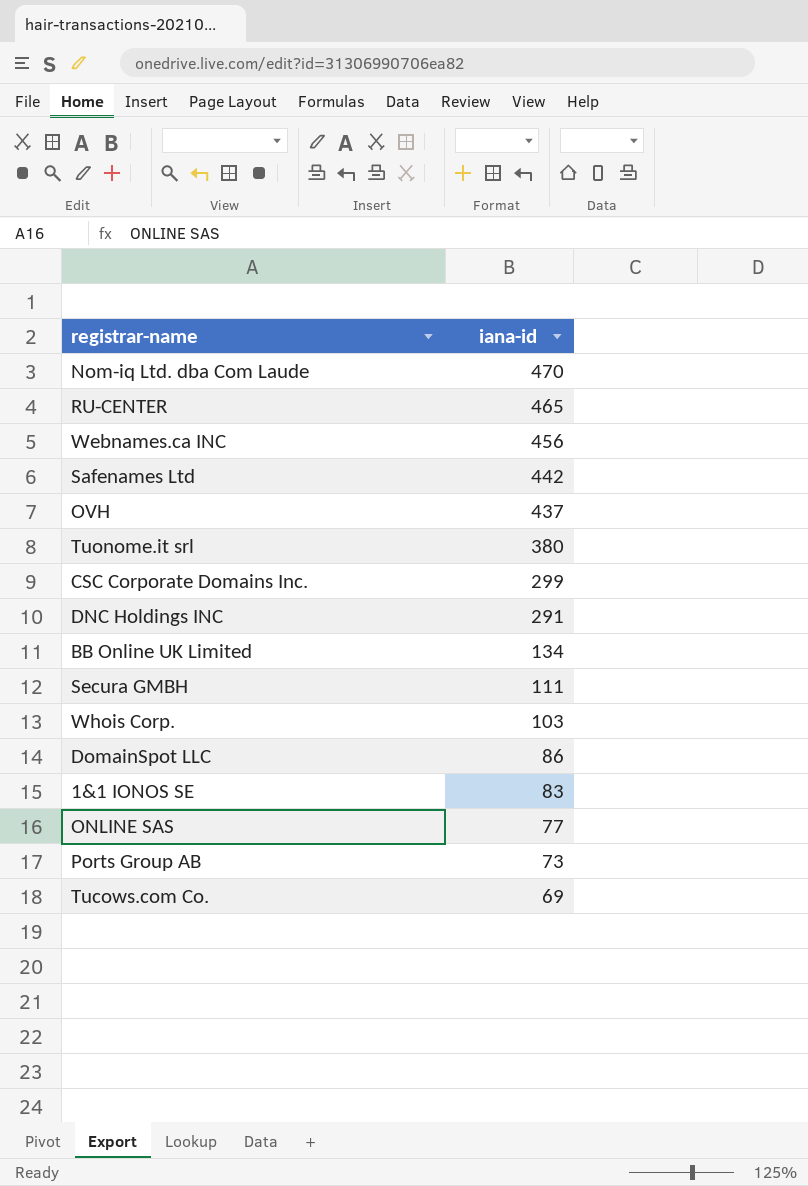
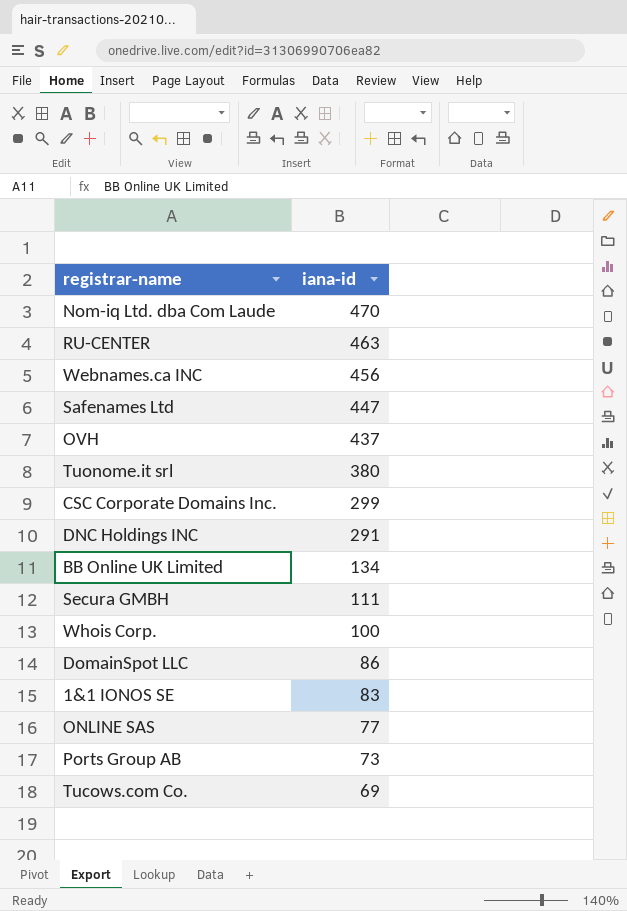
RU-CENTER | iana-id: 465 -> 463
Safenames Ltd | iana-id: 442 -> 447
Whois Corp. | iana-id: 103 -> 100

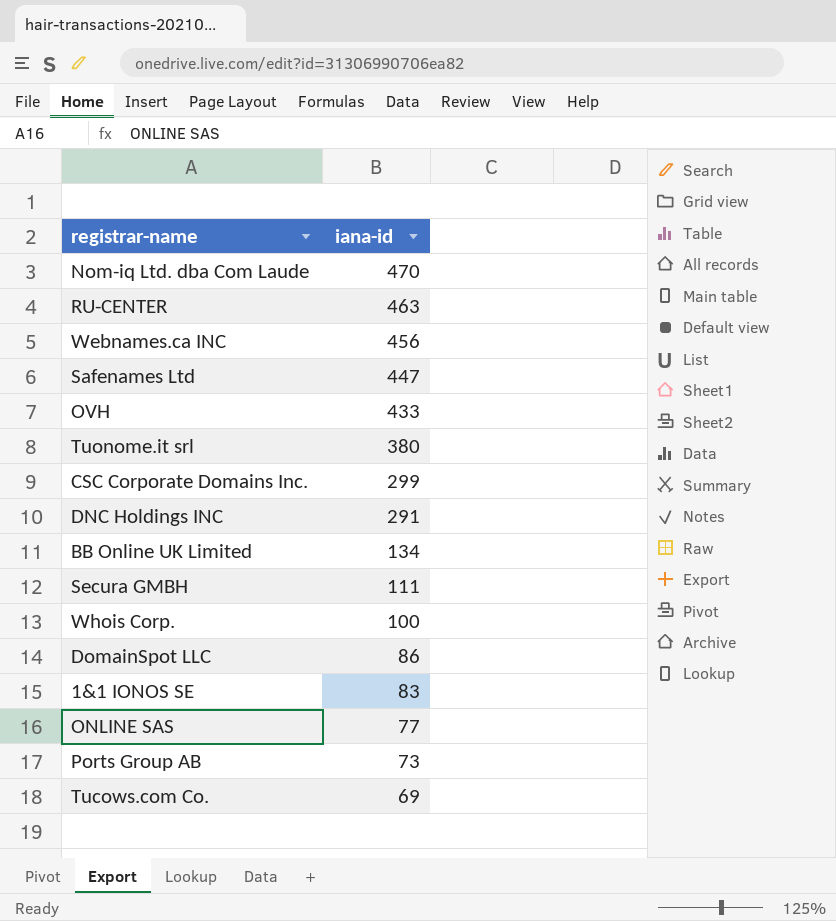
OVH | iana-id: 437 -> 433

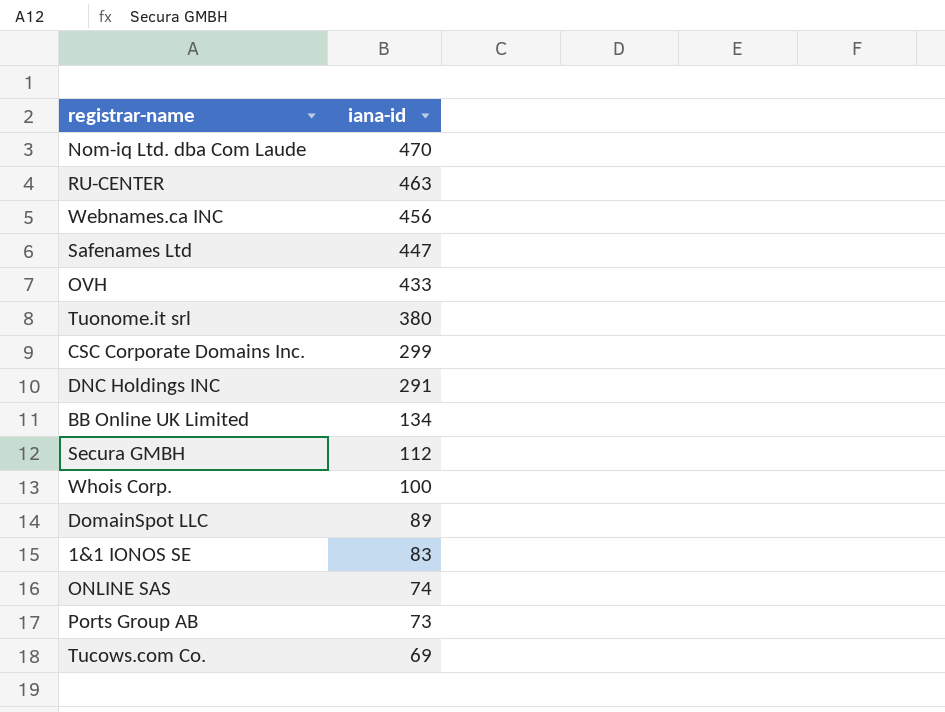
Secura GMBH | iana-id: 111 -> 112
DomainSpot LLC | iana-id: 86 -> 89
ONLINE SAS | iana-id: 77 -> 74

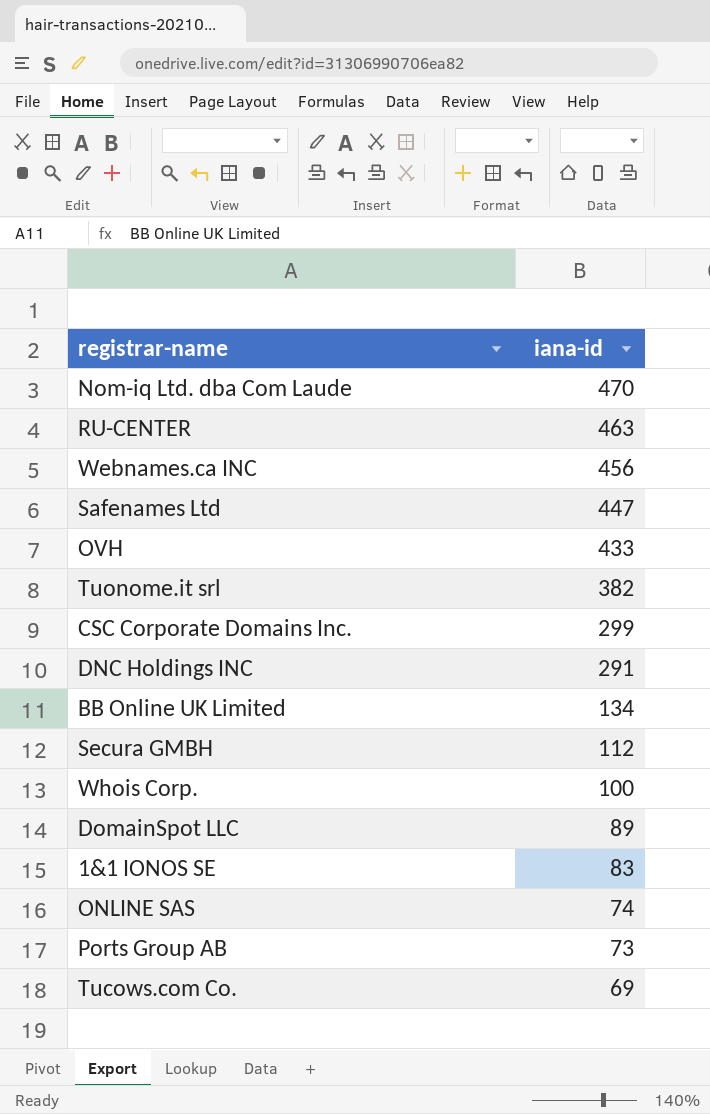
Tuonome.it srl | iana-id: 380 -> 382

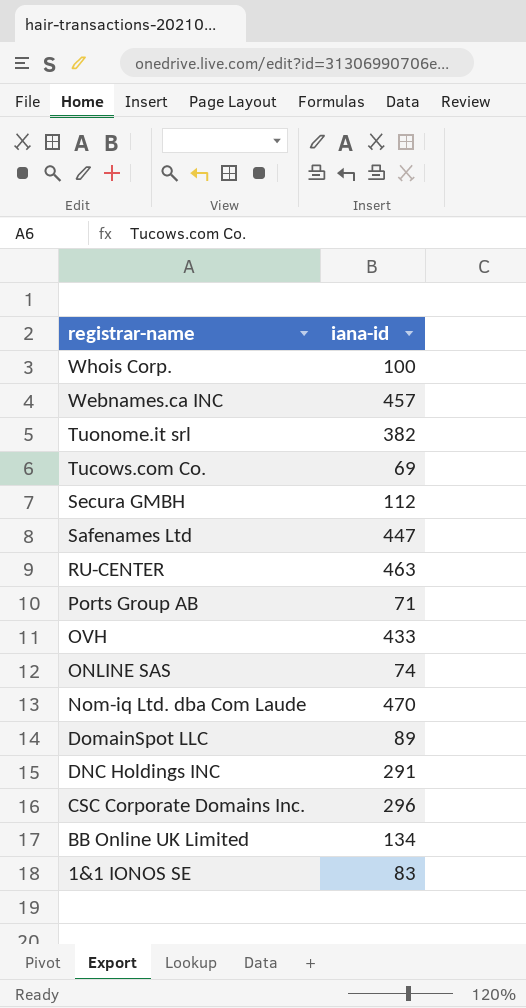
row order: iana-id descending -> registrar-name descending
Webnames.ca INC | iana-id: 456 -> 457
Ports Group AB | iana-id: 73 -> 71
CSC Corporate Domains Inc. | iana-id: 299 -> 296

